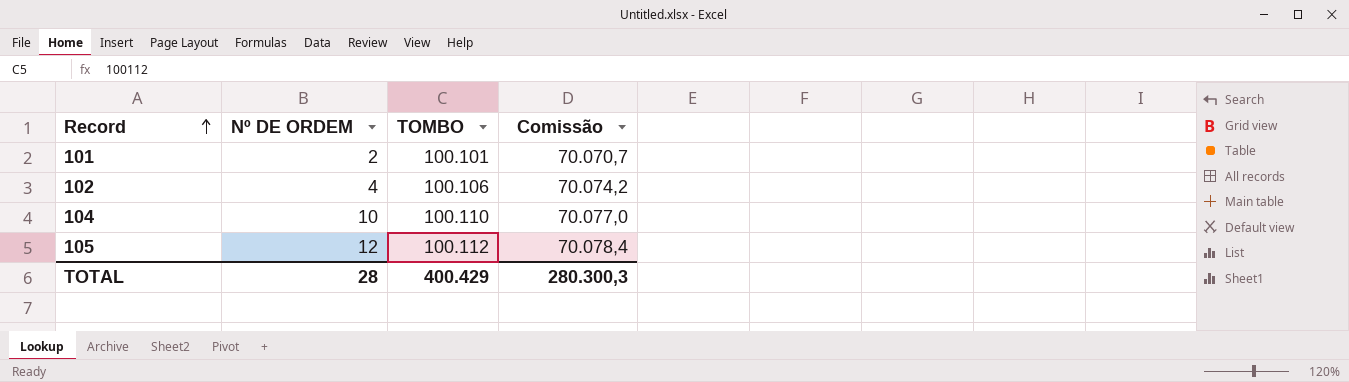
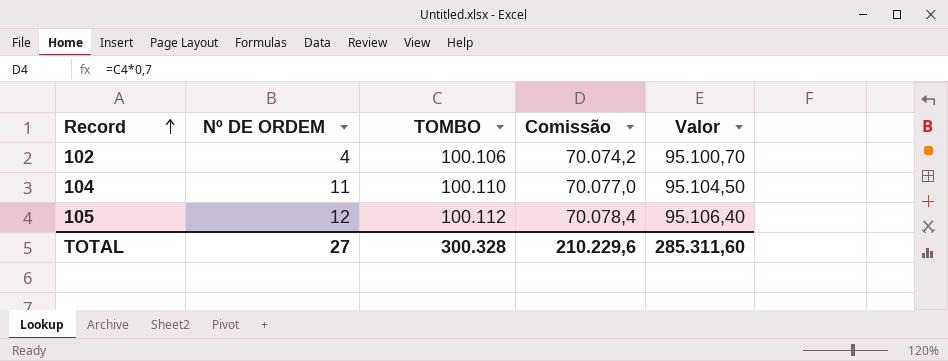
column Valor | formula: none -> [TOMBO] * 0,95
row 101: 2 | 100.101 | 70.070,7 -> none
104 | Nº DE ORDEM: 10 -> 11
TOTAL | Nº DE ORDEM: 28 -> 27
TOTAL | TOMBO: 400.429 -> 300.328
TOTAL | Comissão: 280.300,3 -> 210.229,6

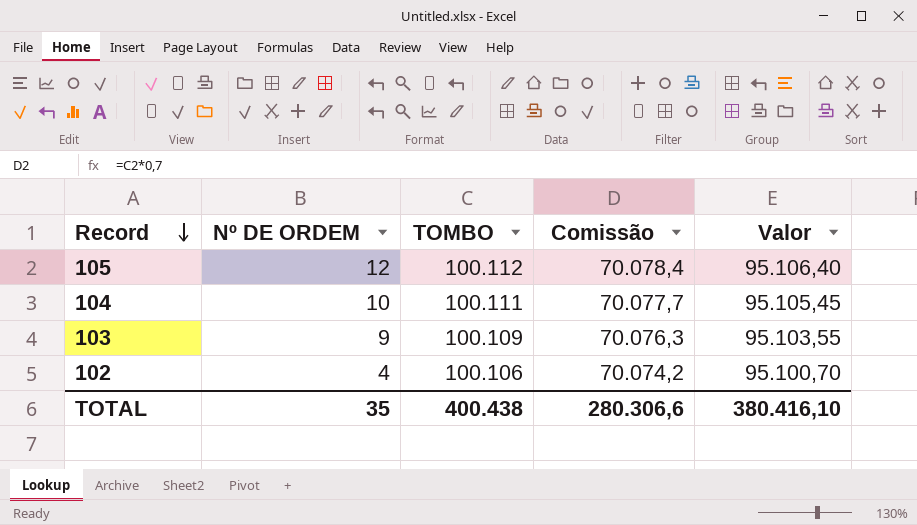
row order: Record ascending -> Record descending
104 | Nº DE ORDEM: 11 -> 10
104 | TOMBO: 100.110 -> 100.111
104 | Comissão: 70.077,0 -> 70.077,7
104 | Valor: 95.104,50 -> 95.105,45
row 103: none -> 9 | 100.109 | 70.076,3 | 95.103,55
TOTAL | Nº DE ORDEM: 27 -> 35
TOTAL | TOMBO: 300.328 -> 400.438
TOTAL | Comissão: 210.229,6 -> 280.306,6
TOTAL | Valor: 285.311,60 -> 380.416,10

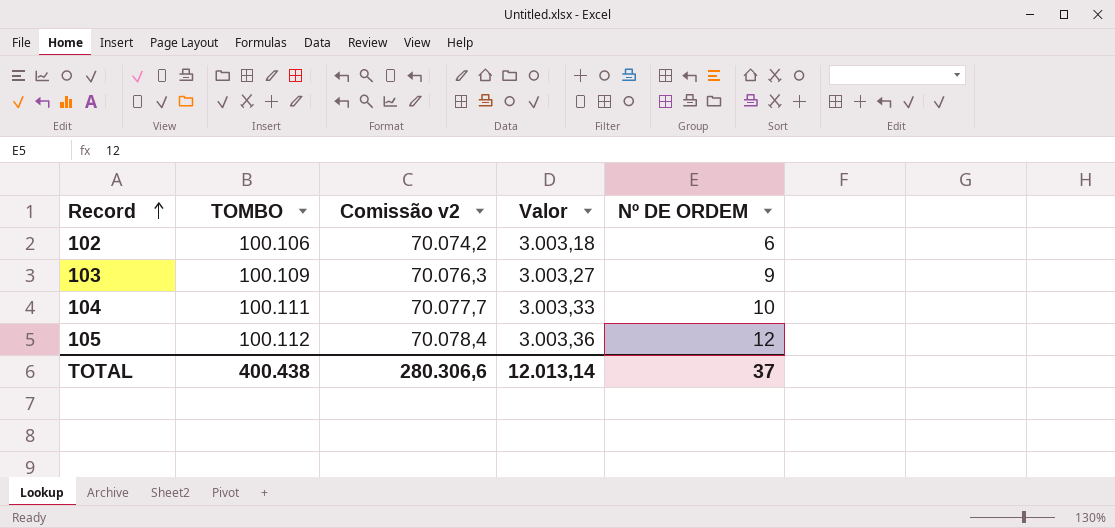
row order: Record descending -> Record ascending
column name: Comissão -> Comissão v2
column Valor | formula: [TOMBO] * 0,95 -> [TOMBO] * 0,03
column Nº DE ORDEM | position: 2 -> 5
102 | Nº DE ORDEM: 4 -> 6
TOTAL | Valor: 380.416,10 -> 12.013,14
TOTAL | Nº DE ORDEM: 35 -> 37

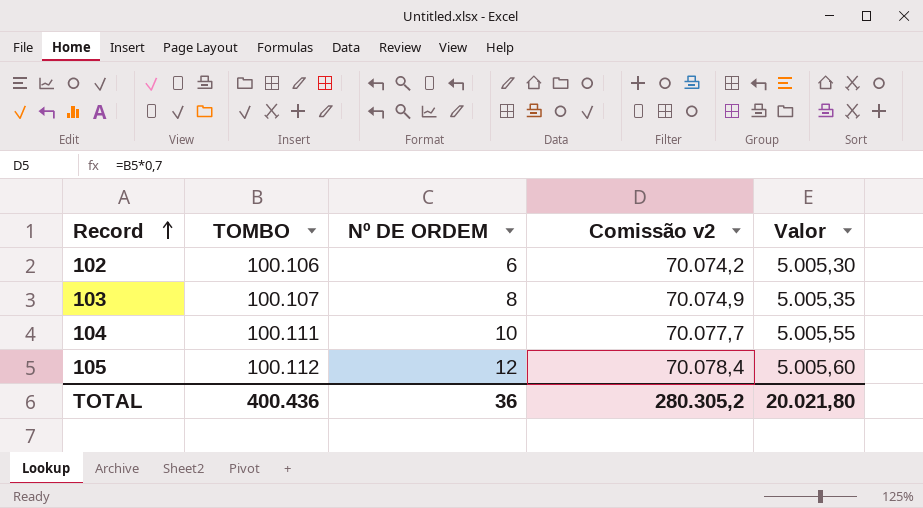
column Nº DE ORDEM | position: 5 -> 3
column Valor | formula: [TOMBO] * 0,03 -> [TOMBO] * 0,05
103 | TOMBO: 100.109 -> 100.107
103 | Nº DE ORDEM: 9 -> 8
103 | Comissão v2: 70.076,3 -> 70.074,9
TOTAL | TOMBO: 400.438 -> 400.436
TOTAL | Nº DE ORDEM: 37 -> 36
TOTAL | Comissão v2: 280.306,6 -> 280.305,2
TOTAL | Valor: 12.013,14 -> 20.021,80

